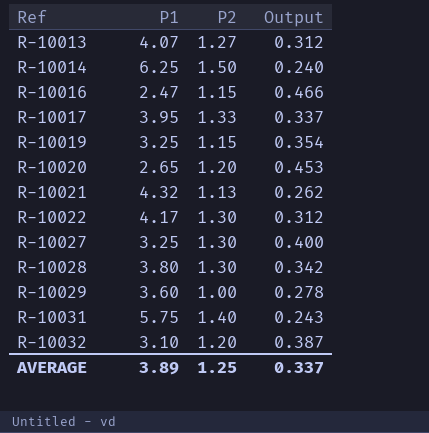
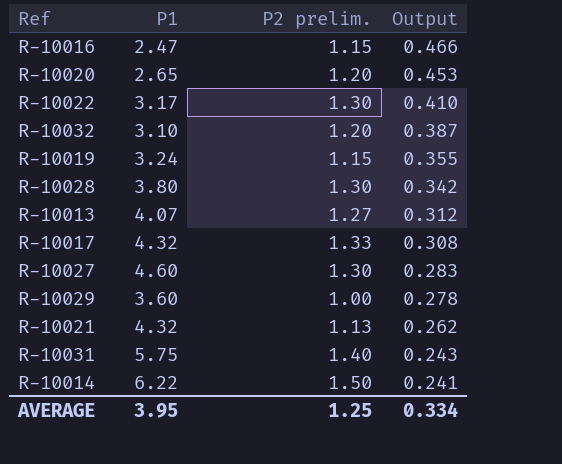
row order: Ref ascending -> Output descending
column name: P2 -> P2 prelim.
R-10022 | P1: 4.17 -> 3.17
R-10022 | Output: 0.312 -> 0.410
R-10019 | P1: 3.25 -> 3.24
R-10019 | Output: 0.354 -> 0.355
R-10017 | P1: 3.95 -> 4.32
R-10017 | Output: 0.337 -> 0.308
R-10027 | P1: 3.25 -> 4.60
R-10027 | Output: 0.400 -> 0.283
R-10014 | P1: 6.25 -> 6.22
R-10014 | Output: 0.240 -> 0.241
AVERAGE | P1: 3.89 -> 3.95
AVERAGE | Output: 0.337 -> 0.334

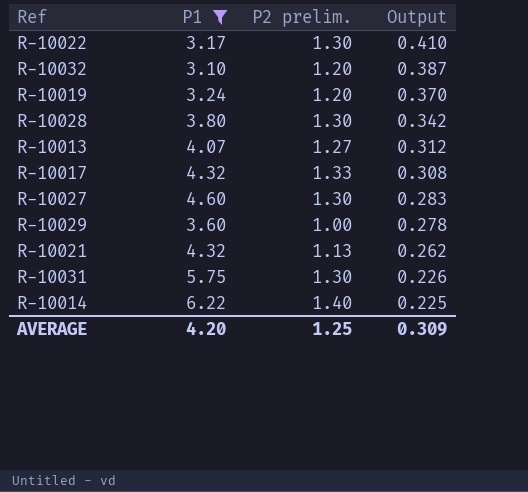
filter: none -> P1 >= 3.10
R-10019 | P2 prelim.: 1.15 -> 1.20
R-10019 | Output: 0.355 -> 0.370
R-10031 | P2 prelim.: 1.40 -> 1.30
R-10031 | Output: 0.243 -> 0.226
R-10014 | P2 prelim.: 1.50 -> 1.40
R-10014 | Output: 0.241 -> 0.225
AVERAGE | P1: 3.95 -> 4.20
AVERAGE | Output: 0.334 -> 0.309

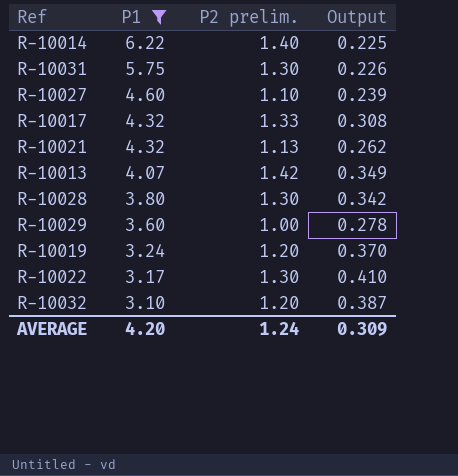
row order: Output descending -> P1 descending
R-10027 | P2 prelim.: 1.30 -> 1.10
R-10027 | Output: 0.283 -> 0.239
R-10013 | P2 prelim.: 1.27 -> 1.42
R-10013 | Output: 0.312 -> 0.349
AVERAGE | P2 prelim.: 1.25 -> 1.24

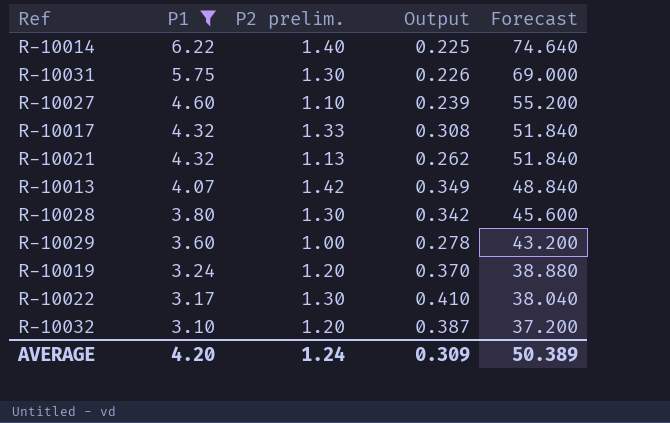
column Forecast | formula: none -> [P1] * 12

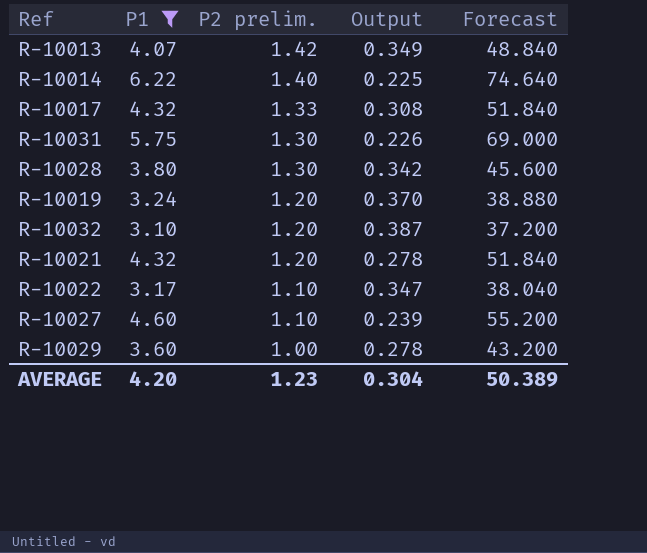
row order: P1 descending -> P2 prelim. descending
R-10021 | P2 prelim.: 1.13 -> 1.20
R-10021 | Output: 0.262 -> 0.278
R-10022 | P2 prelim.: 1.30 -> 1.10
R-10022 | Output: 0.410 -> 0.347
AVERAGE | P2 prelim.: 1.24 -> 1.23
AVERAGE | Output: 0.309 -> 0.304

